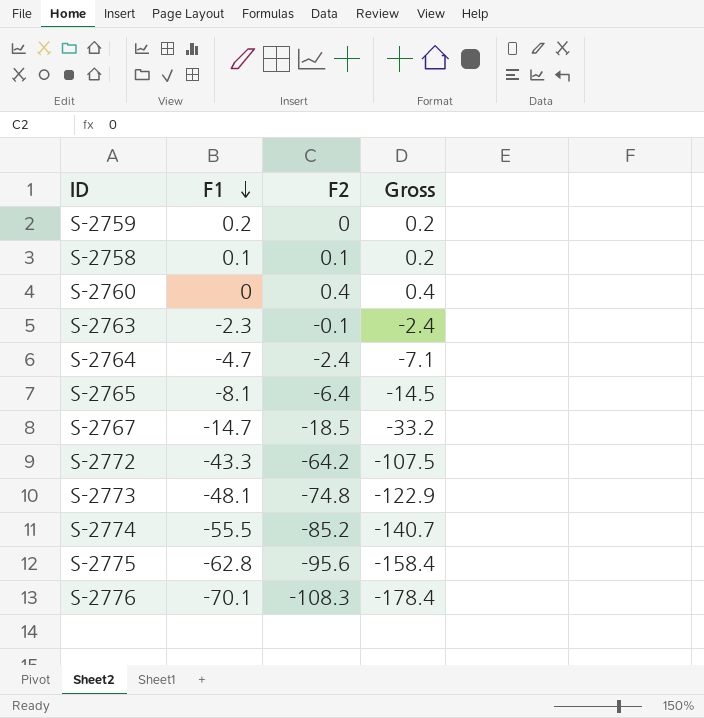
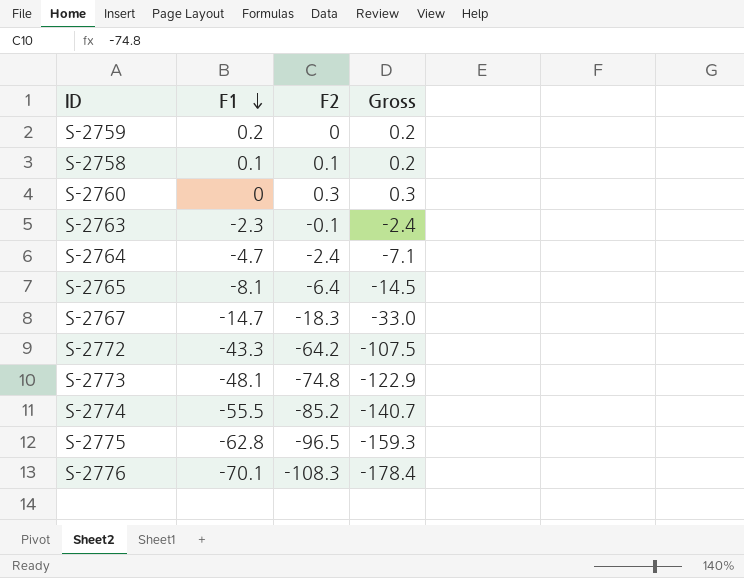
S-2760 | F2: 0.4 -> 0.3
S-2760 | Gross: 0.4 -> 0.3
S-2767 | F2: -18.5 -> -18.3
S-2767 | Gross: -33.2 -> -33.0
S-2775 | F2: -95.6 -> -96.5
S-2775 | Gross: -158.4 -> -159.3

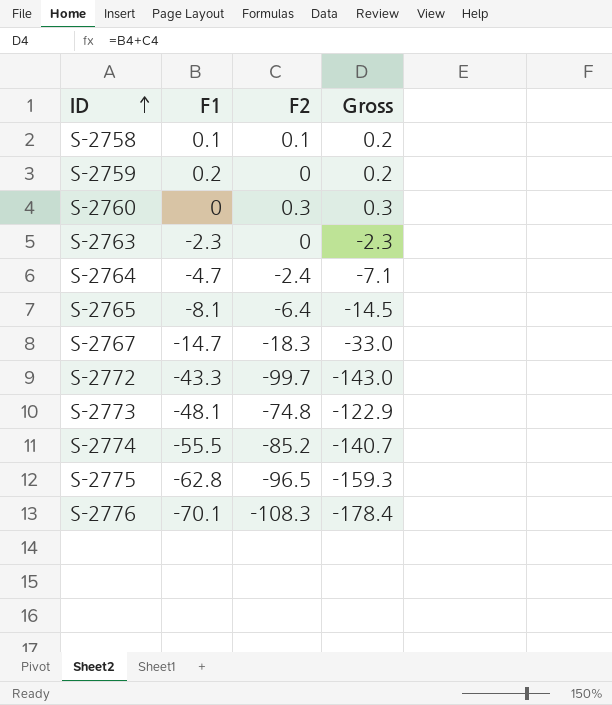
row order: F1 descending -> ID ascending
S-2763 | F2: -0.1 -> 0
S-2763 | Gross: -2.4 -> -2.3
S-2772 | F2: -64.2 -> -99.7
S-2772 | Gross: -107.5 -> -143.0

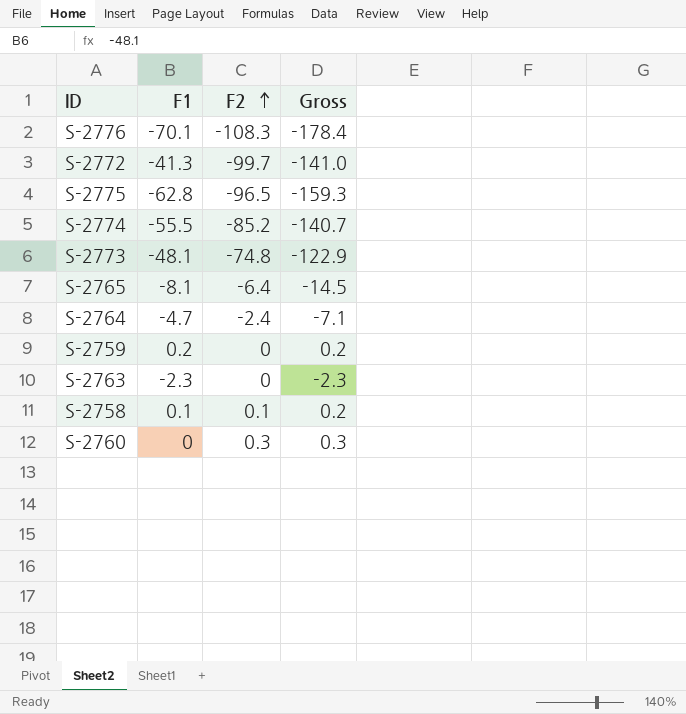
row order: ID ascending -> F2 ascending
row S-2767: -14.7 | -18.3 | -33.0 -> none
S-2772 | F1: -43.3 -> -41.3
S-2772 | Gross: -143.0 -> -141.0

